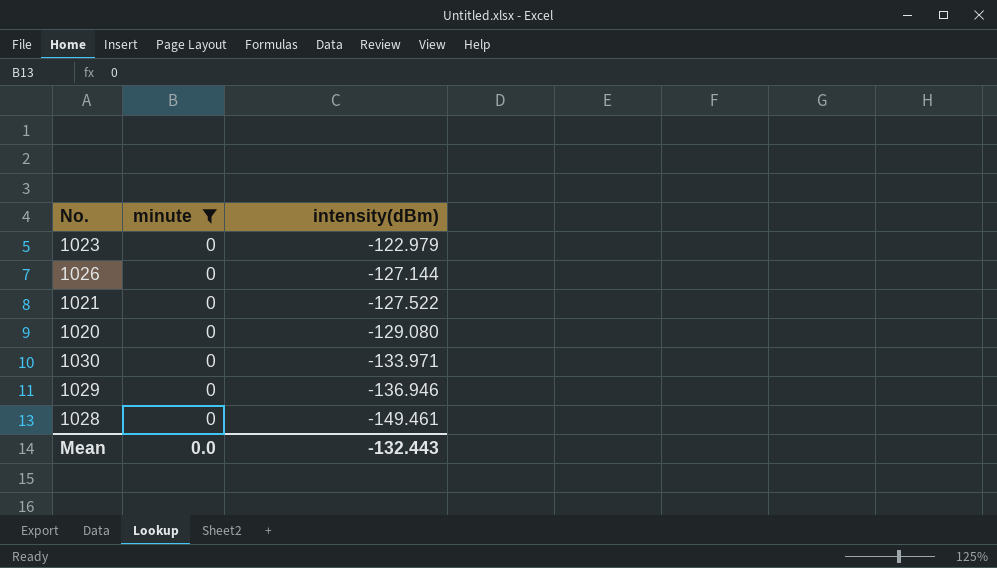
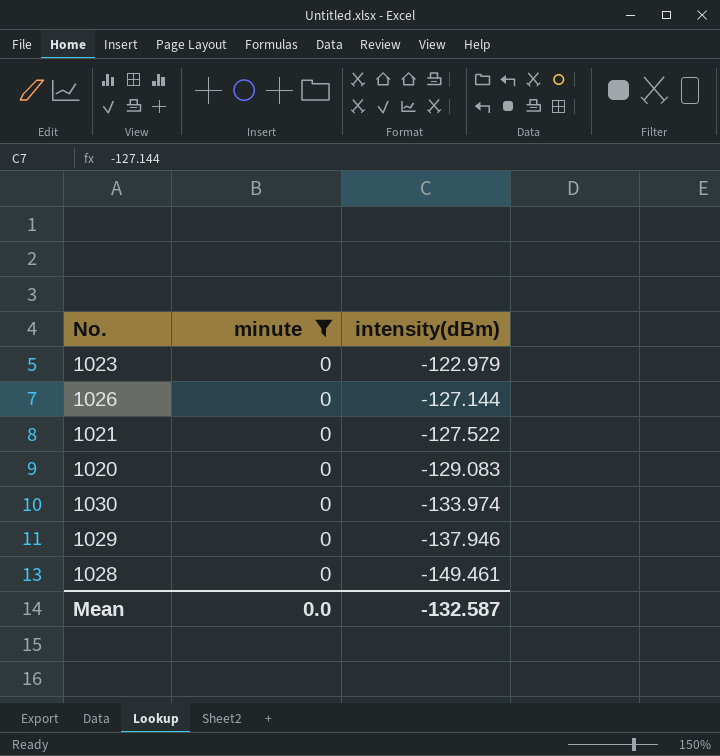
1020 | intensity(dBm): -129.080 -> -129.083
1030 | intensity(dBm): -133.971 -> -133.974
1029 | intensity(dBm): -136.946 -> -137.946
Mean | intensity(dBm): -132.443 -> -132.587

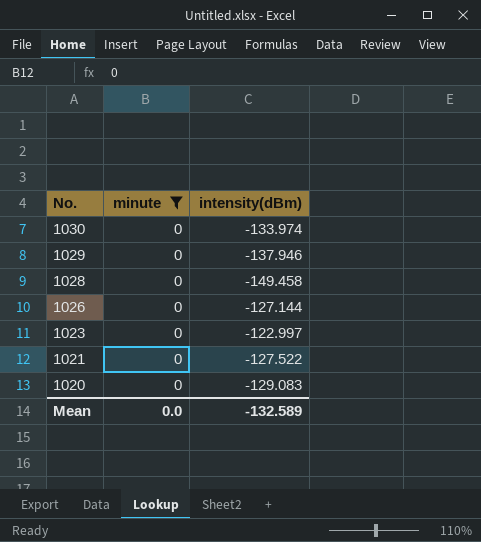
row order: intensity(dBm) descending -> No. descending
1028 | intensity(dBm): -149.461 -> -149.458
1023 | intensity(dBm): -122.979 -> -122.997
Mean | intensity(dBm): -132.587 -> -132.589

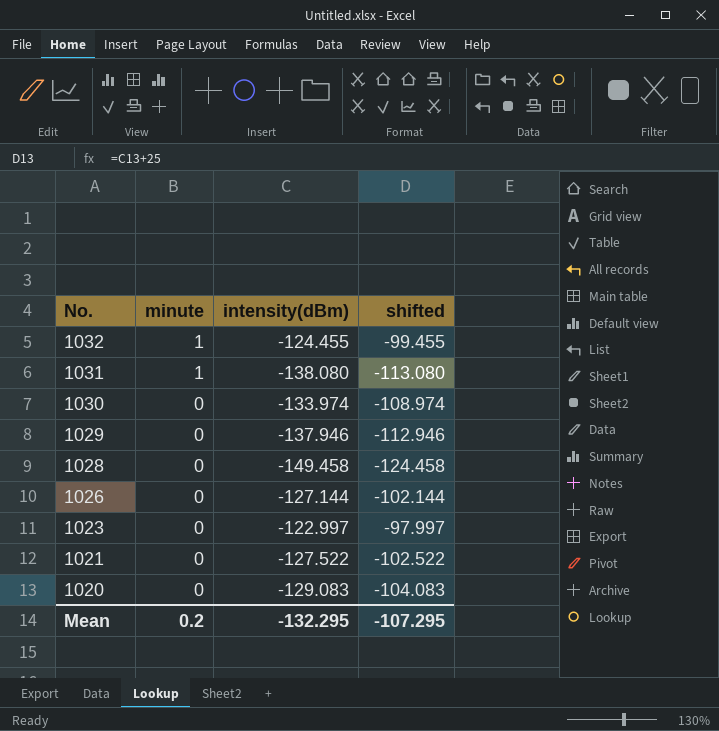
filter: minute = 0 -> none
column shifted | formula: none -> [intensity(dBm)] + 25
Mean | minute: 0.0 -> 0.2
Mean | intensity(dBm): -132.589 -> -132.295

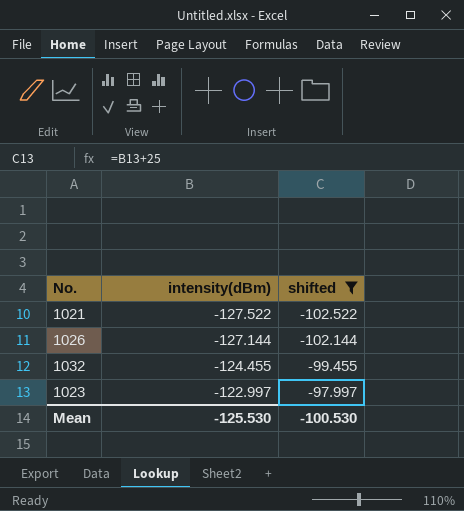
filter: none -> shifted >= -102.522
row order: No. descending -> intensity(dBm) ascending
column minute | position: 2 -> none
Mean | intensity(dBm): -132.295 -> -125.530
Mean | shifted: -107.295 -> -100.530

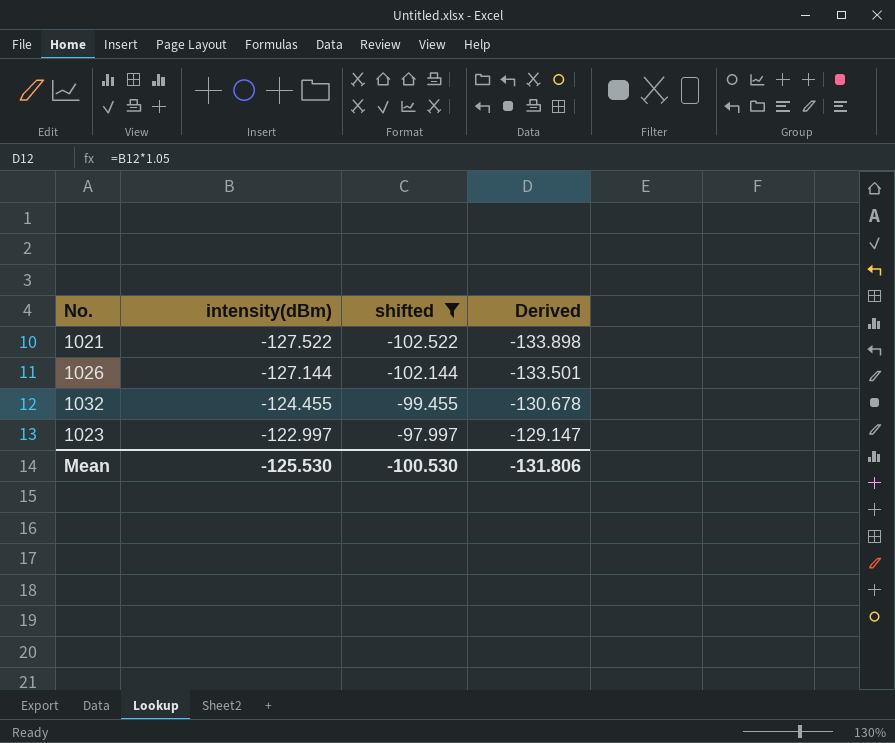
column Derived | formula: none -> [intensity(dBm)] * 1.05

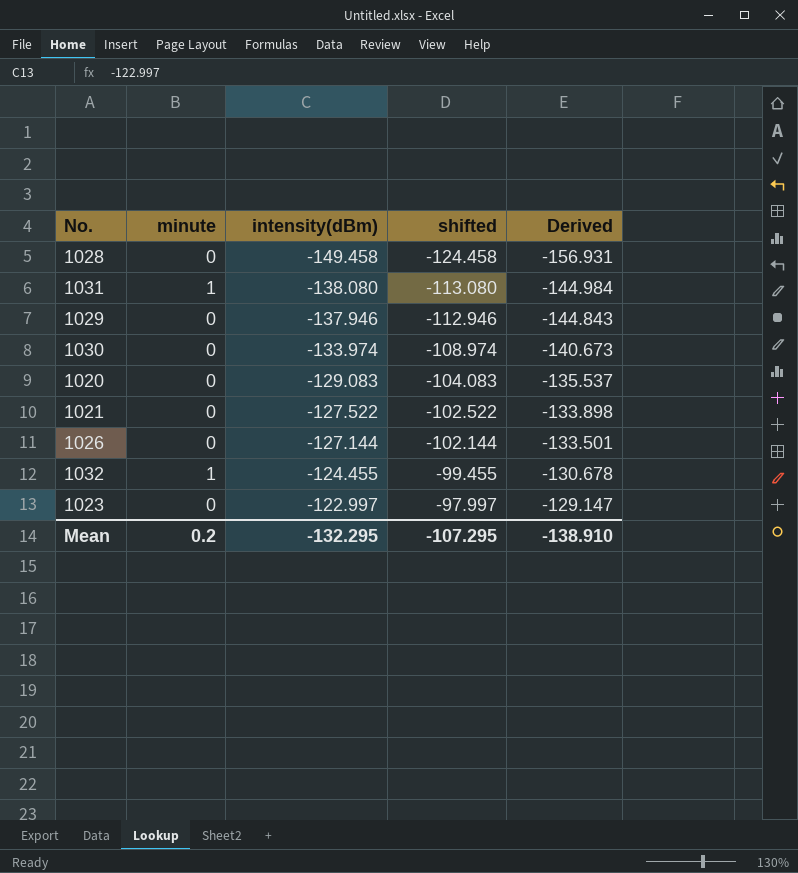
filter: shifted >= -102.522 -> none
column minute | position: none -> 2
Mean | intensity(dBm): -125.530 -> -132.295
Mean | shifted: -100.530 -> -107.295
Mean | Derived: -131.806 -> -138.910

